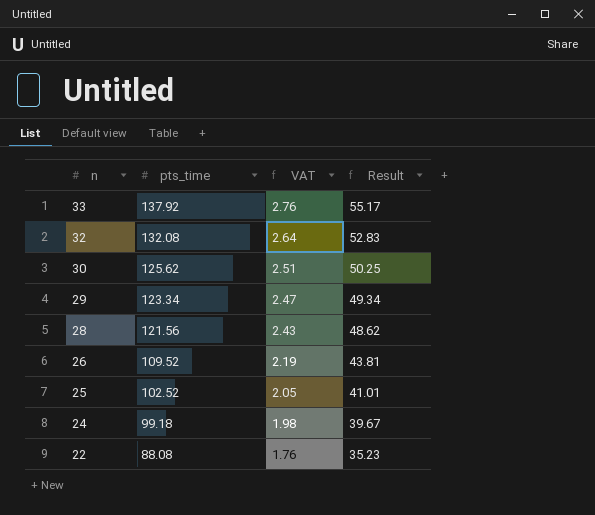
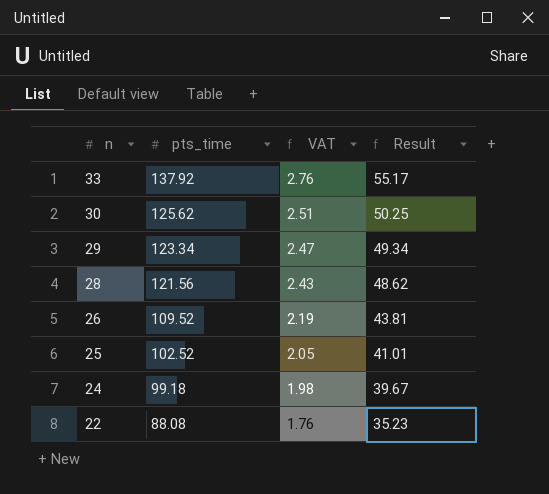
row 32: 132.08 | 2.64 | 52.83 -> none

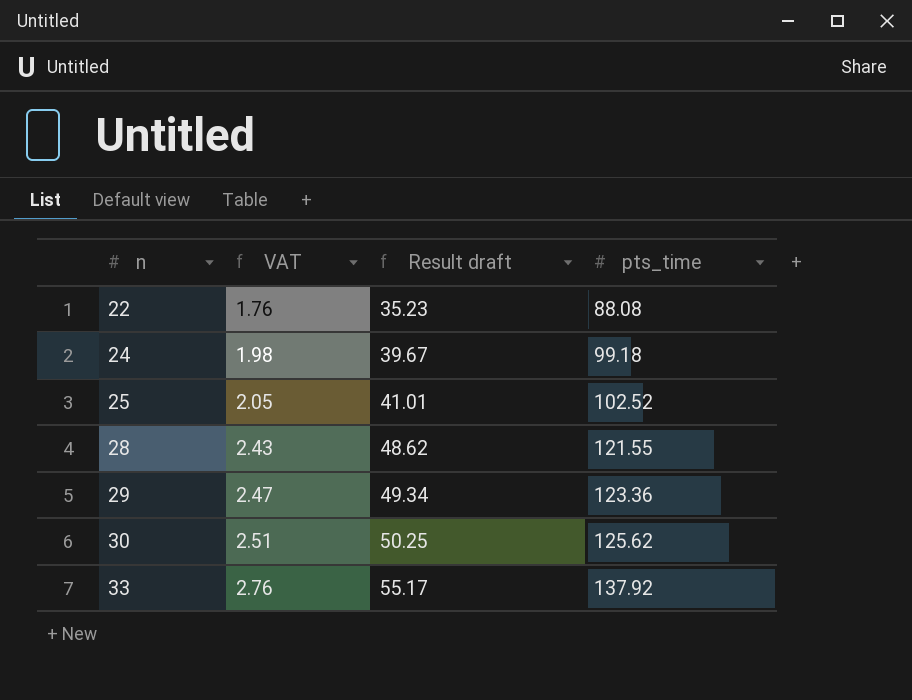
row order: n descending -> n ascending
column name: Result -> Result draft
column pts_time | position: 2 -> 4
row 26: 109.52 | 2.19 | 43.81 -> none
28 | pts_time: 121.56 -> 121.55
29 | pts_time: 123.34 -> 123.36

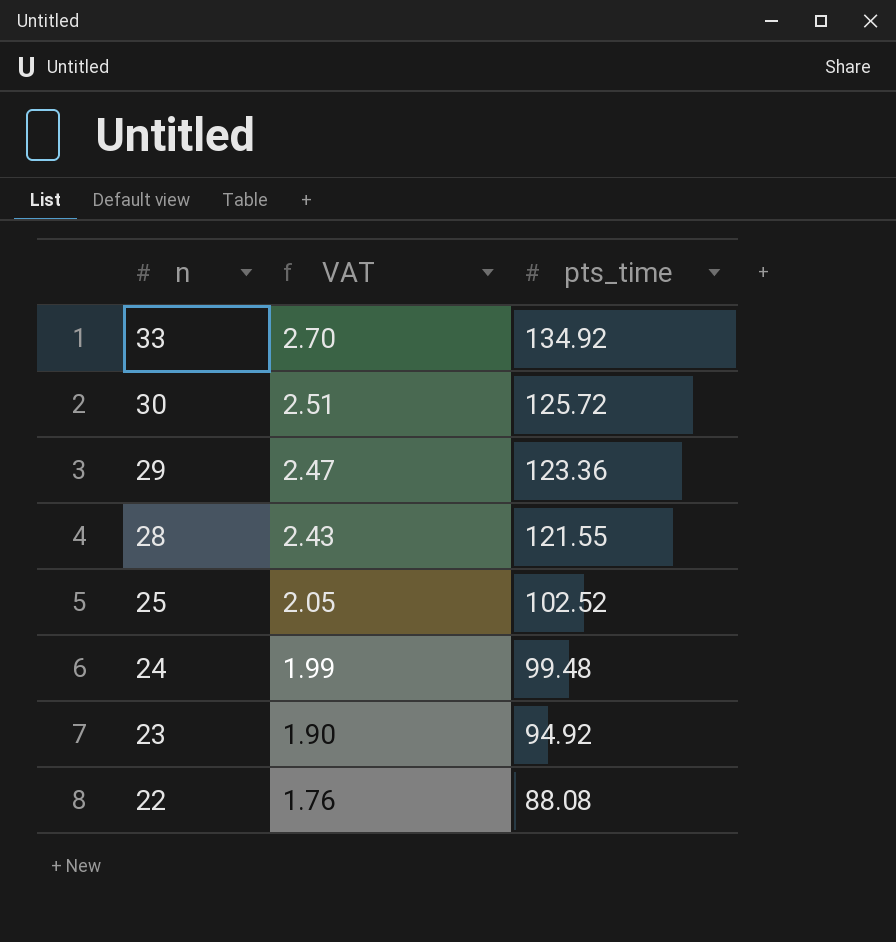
row order: n ascending -> n descending
column Result draft | formula: [pts_time] * 0.4 -> none
33 | VAT: 2.76 -> 2.70
33 | pts_time: 137.92 -> 134.92
30 | pts_time: 125.62 -> 125.72
24 | VAT: 1.98 -> 1.99
24 | pts_time: 99.18 -> 99.48
row 23: none -> 1.90 | 94.92

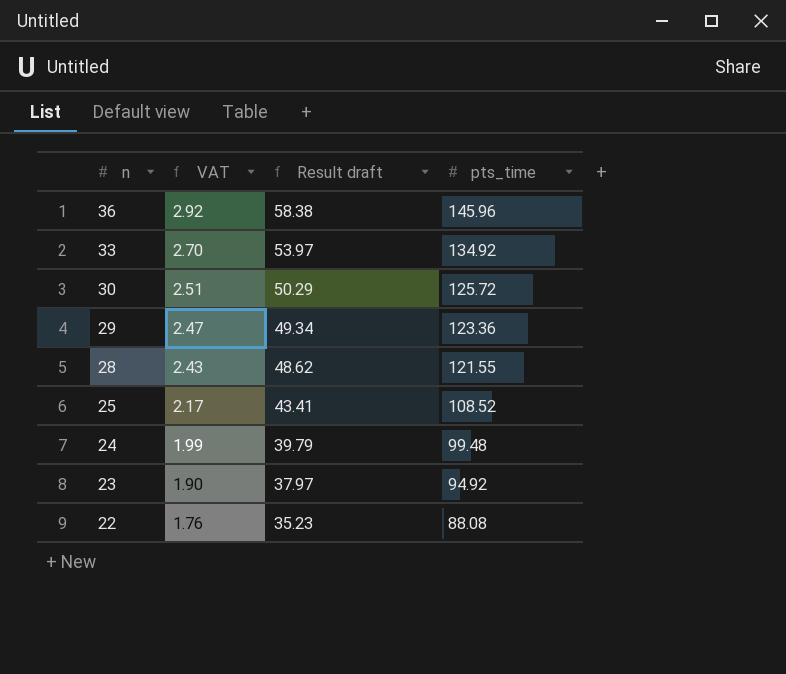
column Result draft | formula: none -> [pts_time] * 0.4
row 36: none -> 2.92 | 58.38 | 145.96
25 | VAT: 2.05 -> 2.17
25 | pts_time: 102.52 -> 108.52

